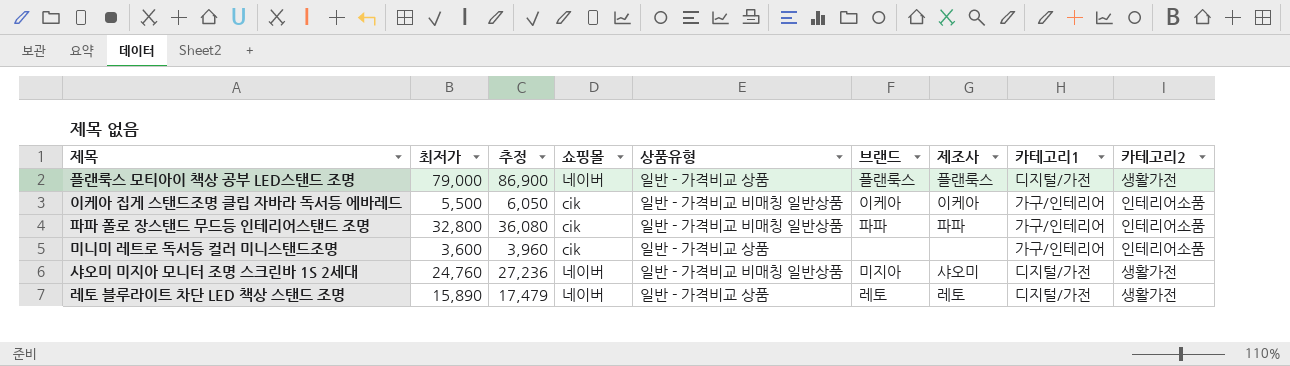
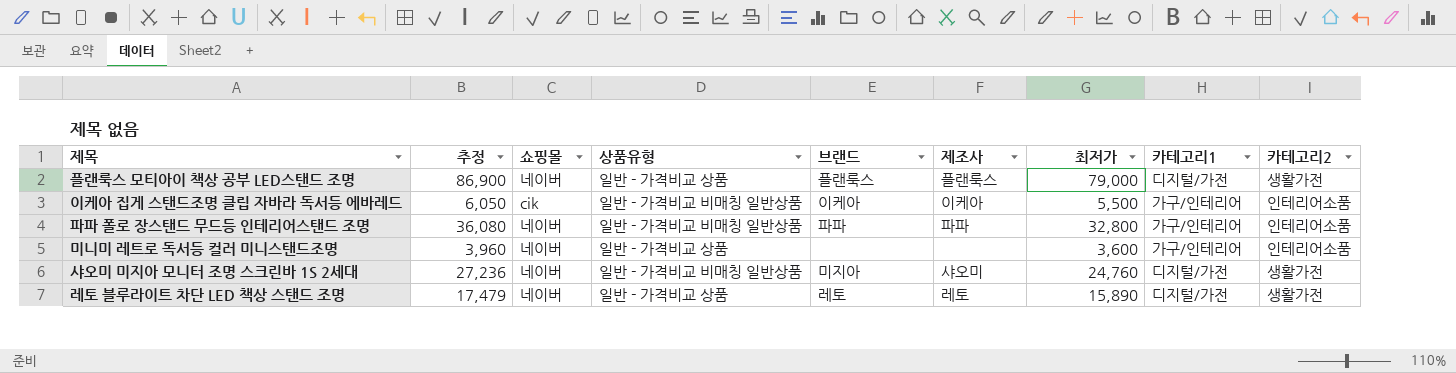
column 최저가 | position: 2 -> 7
파파 폴로 장스탠드 무드등 인테리어스탠드 조명 | 쇼핑몰: cik -> 네이버
미니미 레트로 독서등 컬러 미니스탠드조명 | 쇼핑몰: cik -> 네이버

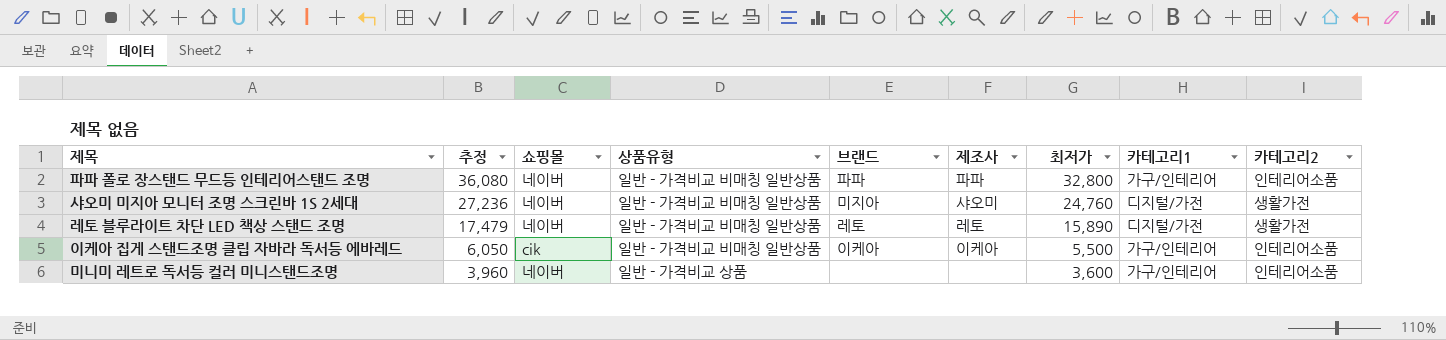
row order: none -> 추정 descending
row 플랜룩스 모티아이 책상 공부 LED스탠드 조명: 86,900 | 네이버 | 일반 - 가격비교 상품 | 플랜룩스 | 플랜룩스 | 79,000 | 디지털/가전 | 생활가전 -> none
레토 블루라이트 차단 LED 책상 스탠드 조명 | 상품유형: 일반 - 가격비교 상품 -> 일반 - 가격비교 비매칭 일반상품

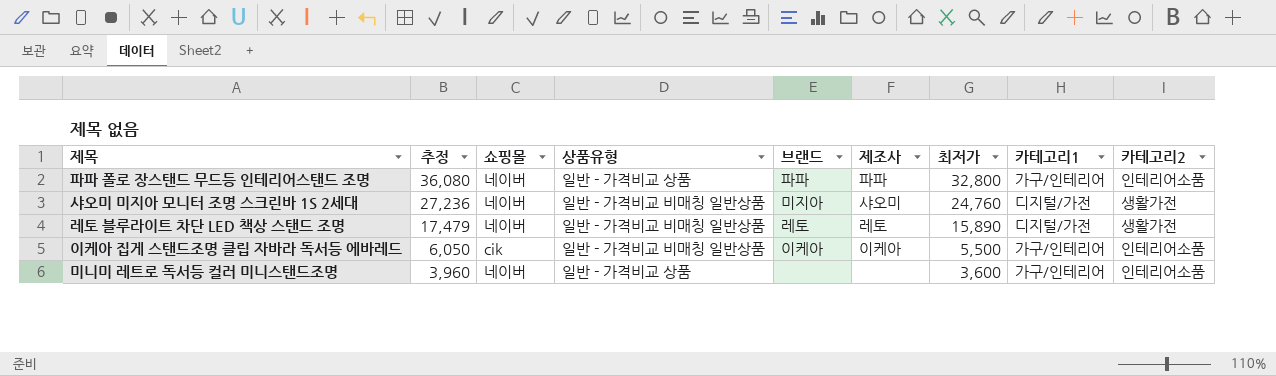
파파 폴로 장스탠드 무드등 인테리어스탠드 조명 | 상품유형: 일반 - 가격비교 비매칭 일반상품 -> 일반 - 가격비교 상품

